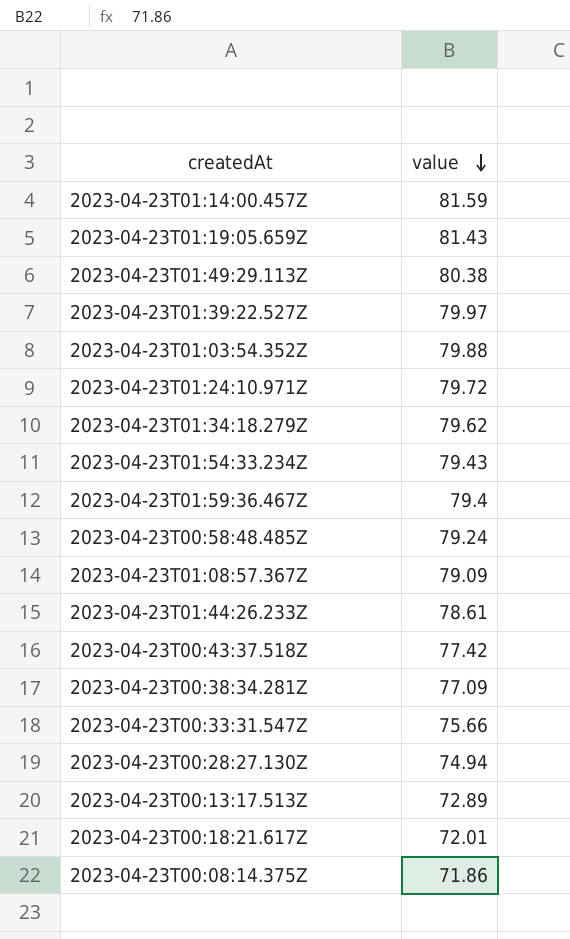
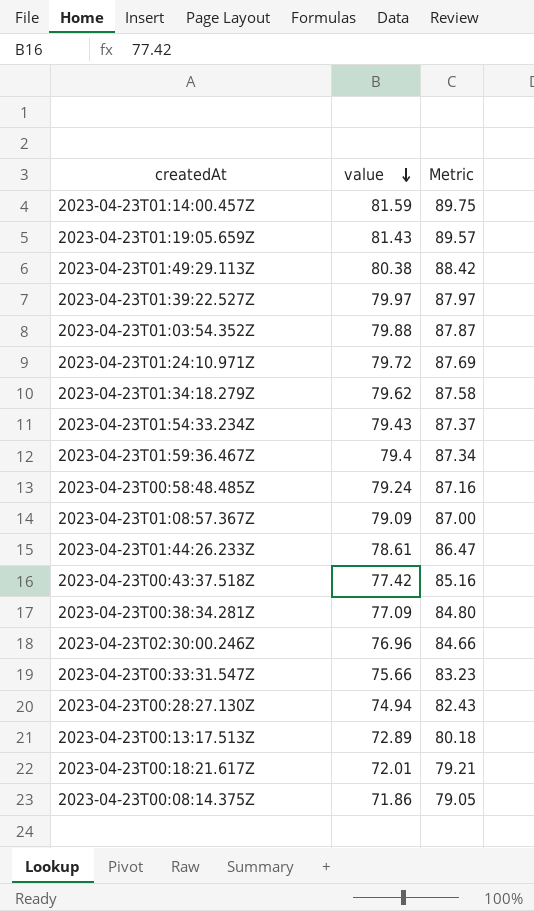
column Metric | formula: none -> [value] * 1.1
row 2023-04-23T02:30:00.246Z: none -> 76.96 | 84.66

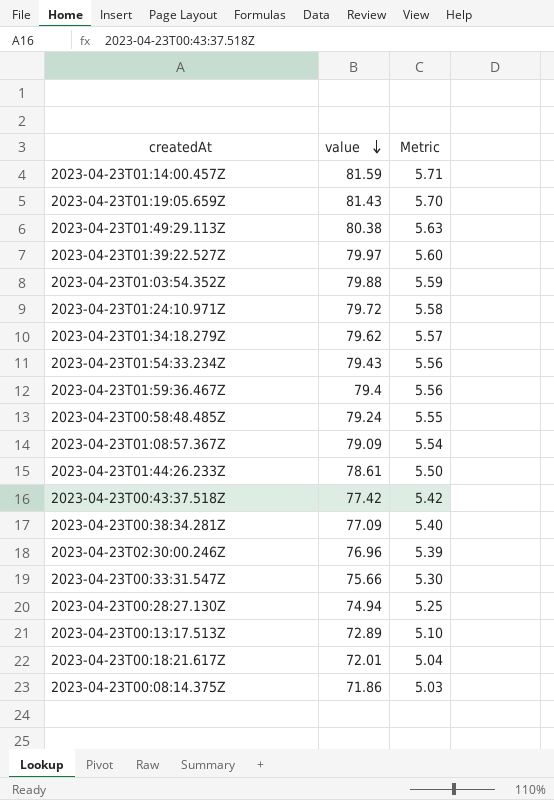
column Metric | formula: [value] * 1.1 -> [value] * 0.07

